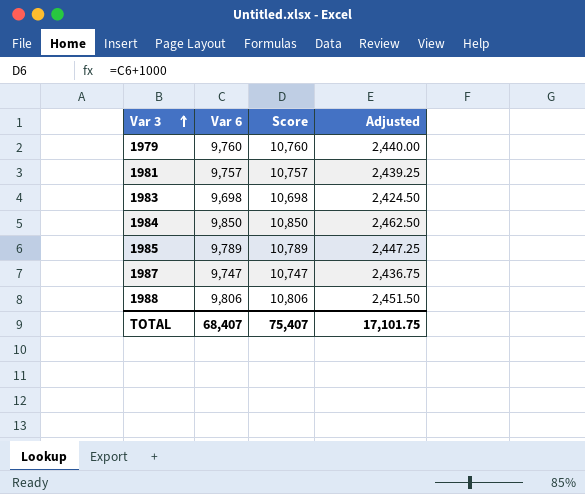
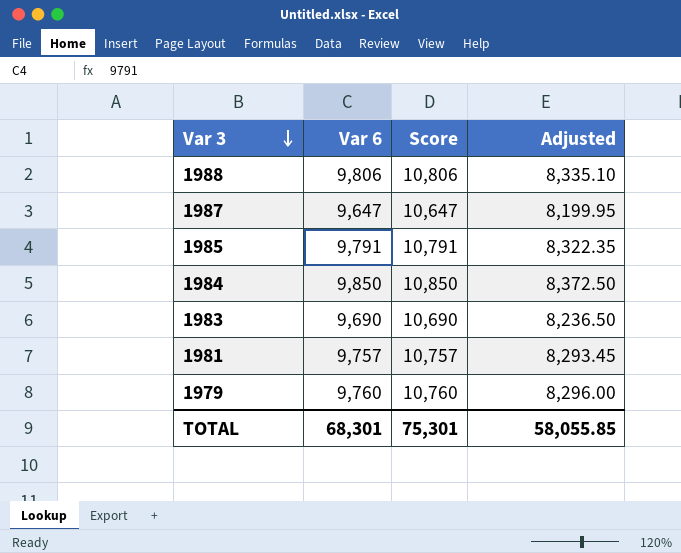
row order: Var 3 ascending -> Var 3 descending
column Adjusted | formula: [Var 6] * 0.25 -> [Var 6] * 0.85
1987 | Var 6: 9,747 -> 9,647
1987 | Score: 10,747 -> 10,647
1985 | Var 6: 9,789 -> 9,791
1985 | Score: 10,789 -> 10,791
1983 | Var 6: 9,698 -> 9,690
1983 | Score: 10,698 -> 10,690
TOTAL | Var 6: 68,407 -> 68,301
TOTAL | Score: 75,407 -> 75,301
TOTAL | Adjusted: 17,101.75 -> 58,055.85

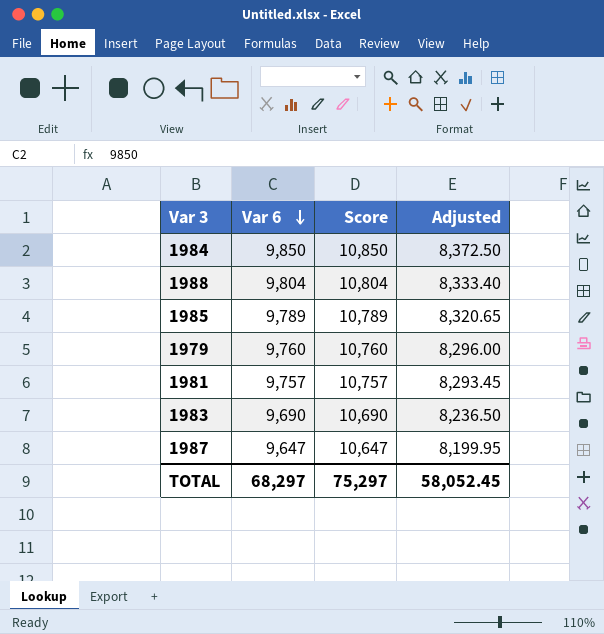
row order: Var 3 descending -> Var 6 descending
1988 | Var 6: 9,806 -> 9,804
1988 | Score: 10,806 -> 10,804
1988 | Adjusted: 8,335.10 -> 8,333.40
1985 | Var 6: 9,791 -> 9,789
1985 | Score: 10,791 -> 10,789
1985 | Adjusted: 8,322.35 -> 8,320.65
TOTAL | Var 6: 68,301 -> 68,297
TOTAL | Score: 75,301 -> 75,297
TOTAL | Adjusted: 58,055.85 -> 58,052.45

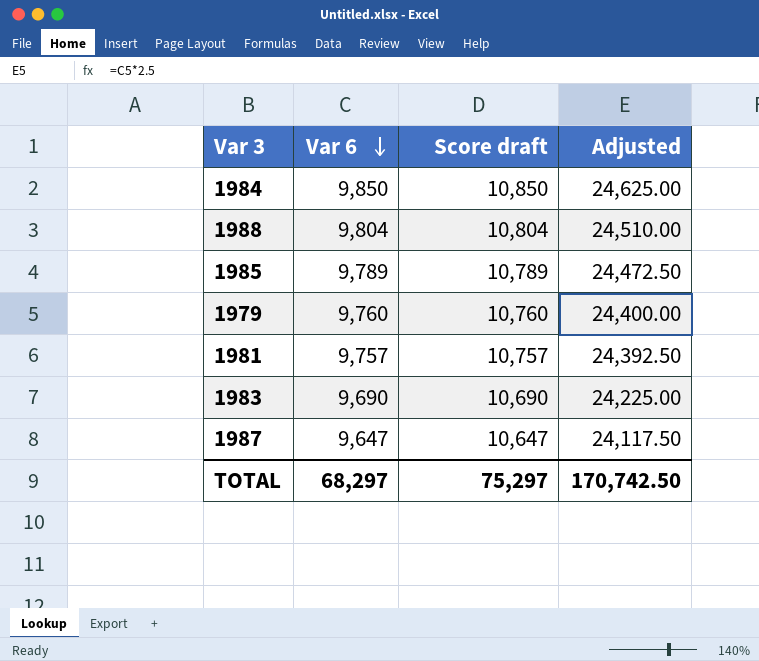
column name: Score -> Score draft
column Adjusted | formula: [Var 6] * 0.85 -> [Var 6] * 2.5
TOTAL | Adjusted: 58,052.45 -> 170,742.50

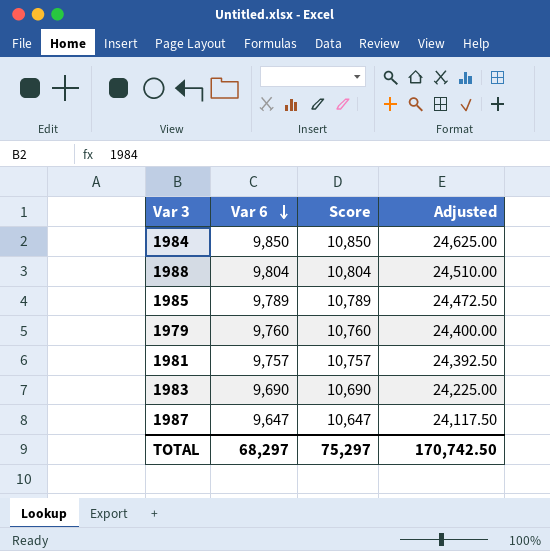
column name: Score draft -> Score

